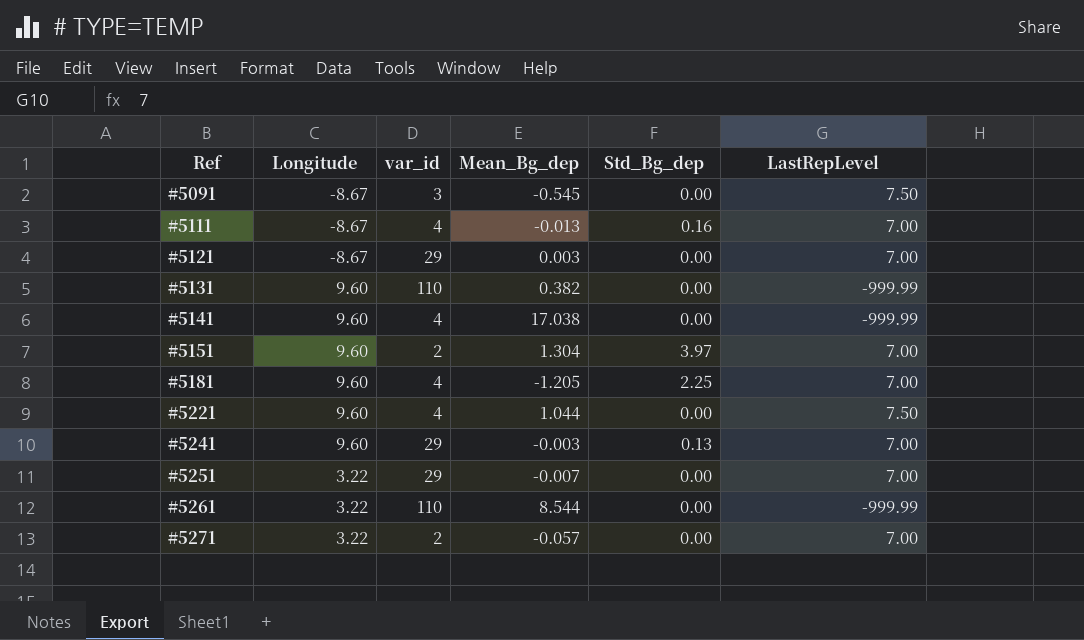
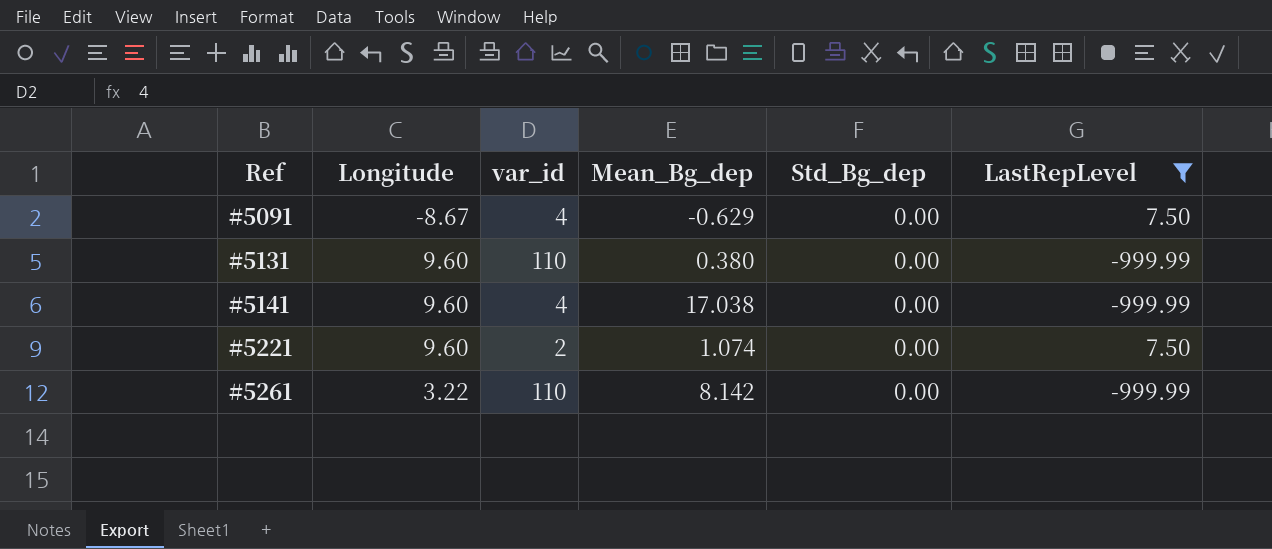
filter: none -> LastRepLevel != 7.00
#5091 | var_id: 3 -> 4
#5091 | Mean_Bg_dep: -0.545 -> -0.629
#5131 | Mean_Bg_dep: 0.382 -> 0.380
#5221 | var_id: 4 -> 2
#5221 | Mean_Bg_dep: 1.044 -> 1.074
#5261 | Mean_Bg_dep: 8.544 -> 8.142

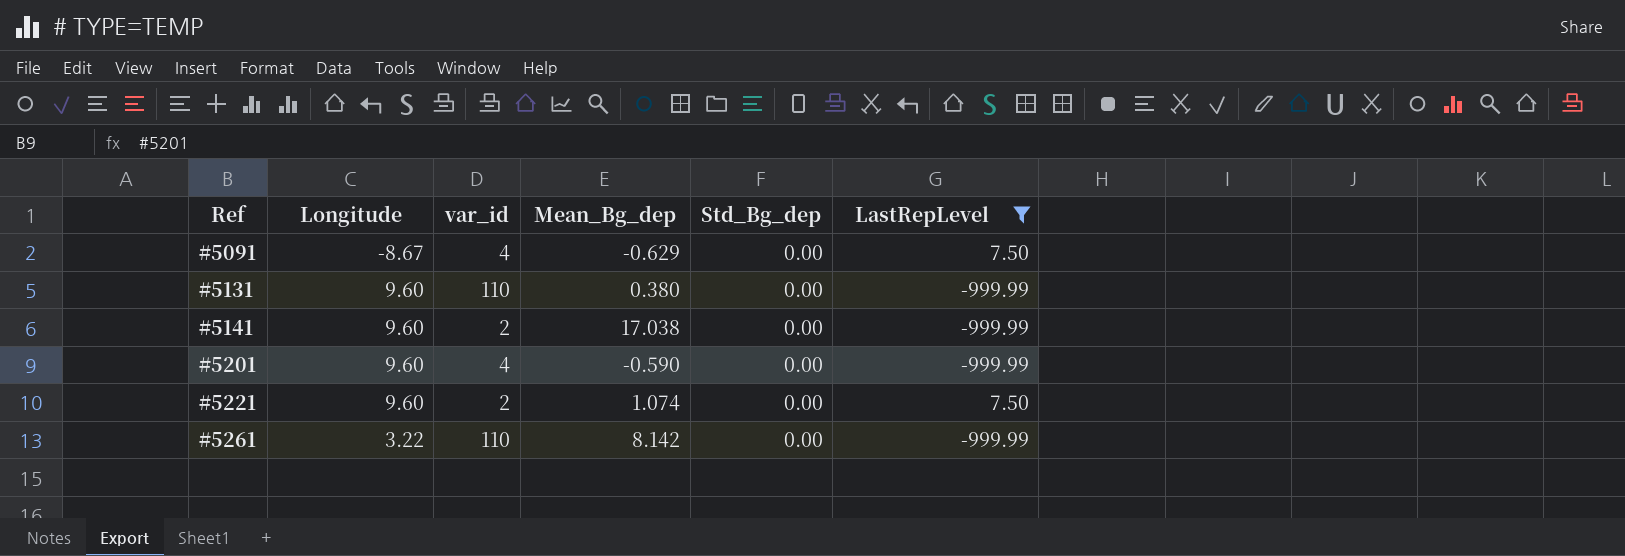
#5141 | var_id: 4 -> 2
row #5201: none -> 9.60 | 4 | -0.590 | 0.00 | -999.99

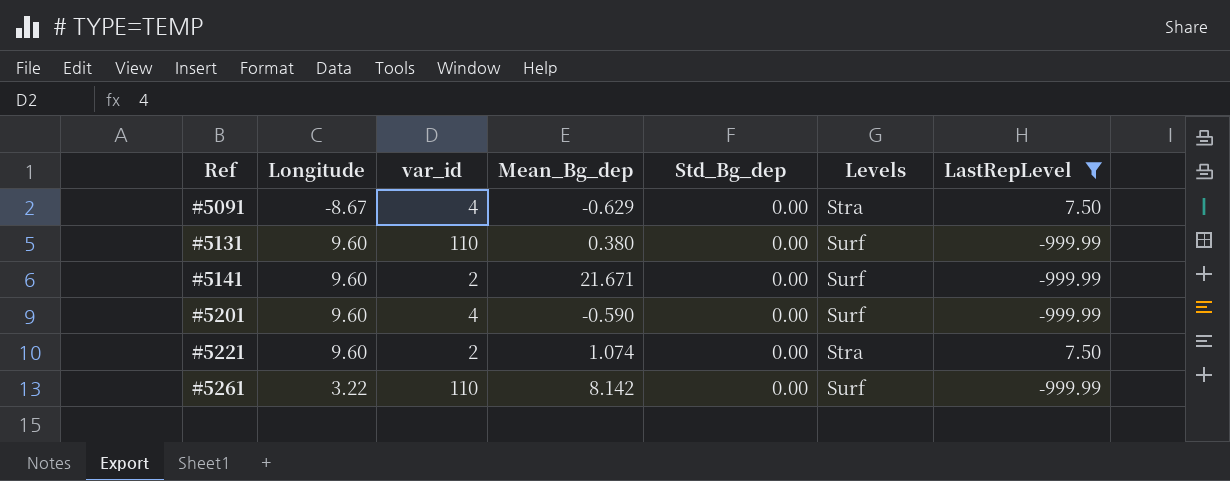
column Levels | position: none -> 6
#5141 | Mean_Bg_dep: 17.038 -> 21.671

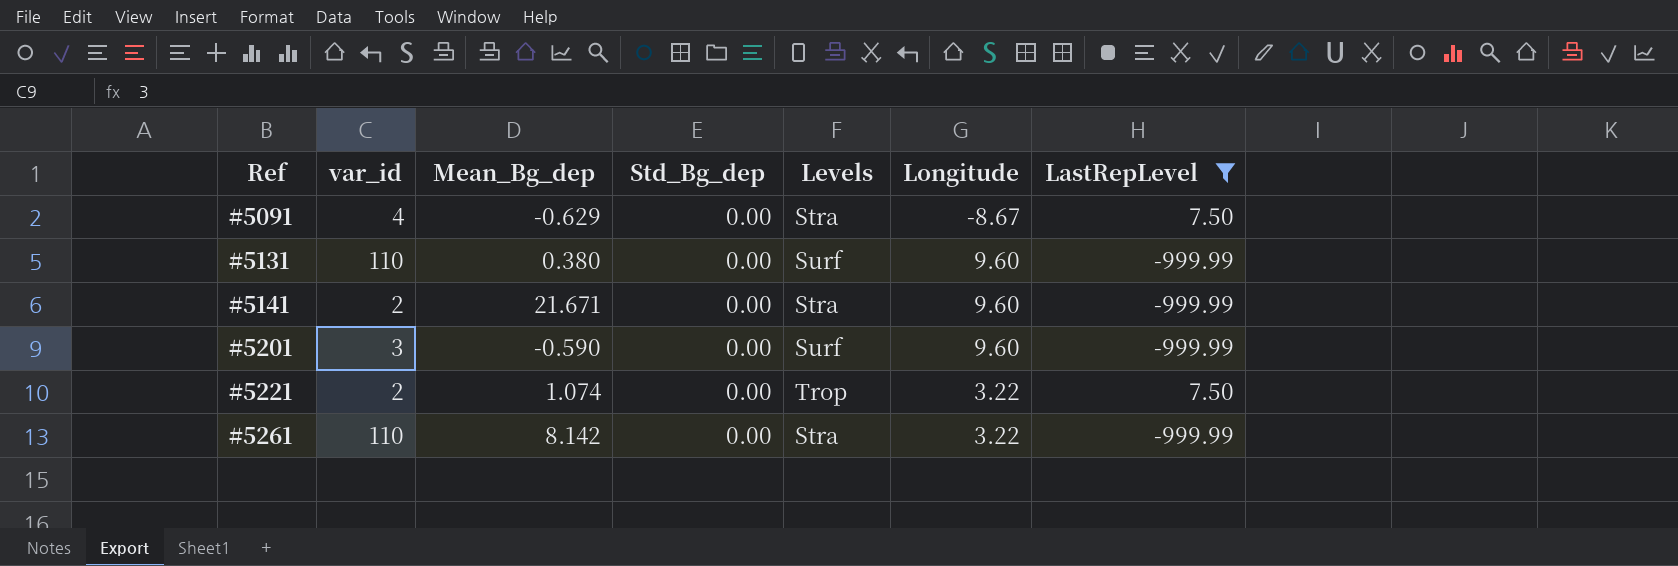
column Longitude | position: 2 -> 6
#5141 | Levels: Surf -> Stra
#5201 | var_id: 4 -> 3
#5221 | Levels: Stra -> Trop
#5221 | Longitude: 9.60 -> 3.22
#5261 | Levels: Surf -> Stra

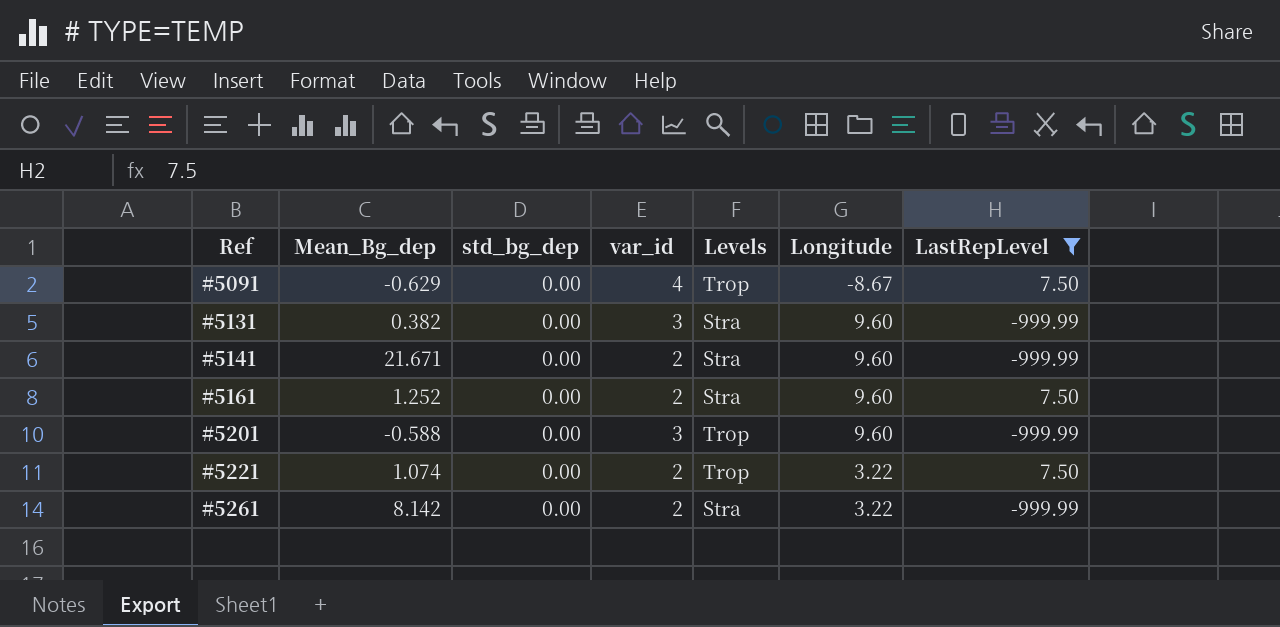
column name: Std_Bg_dep -> std_bg_dep
column var_id | position: 2 -> 4
#5091 | Levels: Stra -> Trop
#5131 | Mean_Bg_dep: 0.380 -> 0.382
#5131 | var_id: 110 -> 3
#5131 | Levels: Surf -> Stra
row #5161: none -> 1.252 | 0.00 | 2 | Stra | 9.60 | 7.50
#5201 | Mean_Bg_dep: -0.590 -> -0.588
#5201 | Levels: Surf -> Trop
#5261 | var_id: 110 -> 2

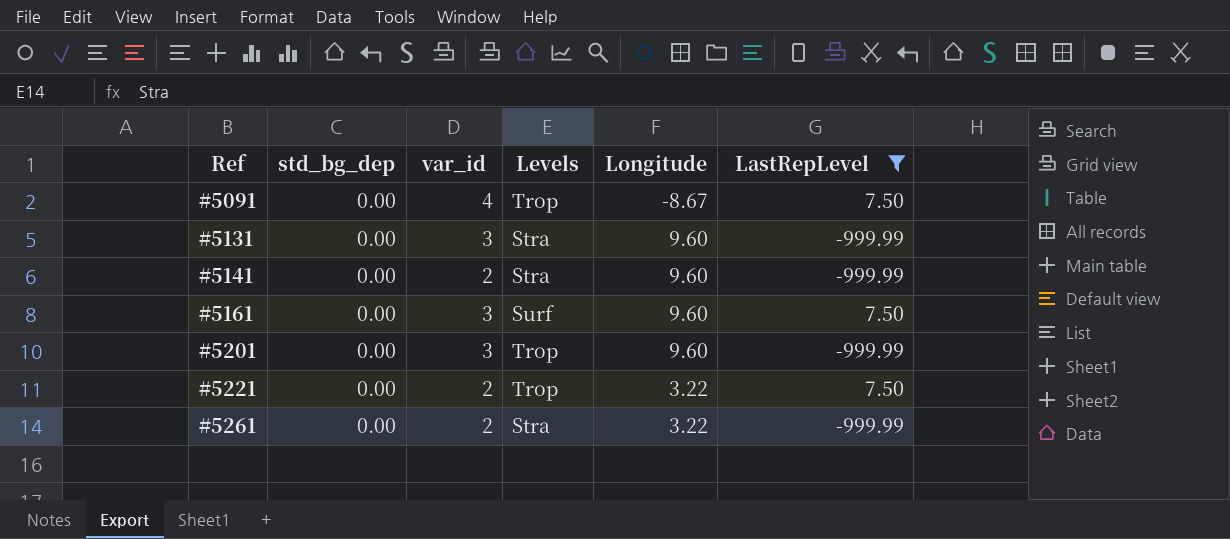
column Mean_Bg_dep | position: 2 -> none
#5161 | var_id: 2 -> 3
#5161 | Levels: Stra -> Surf

